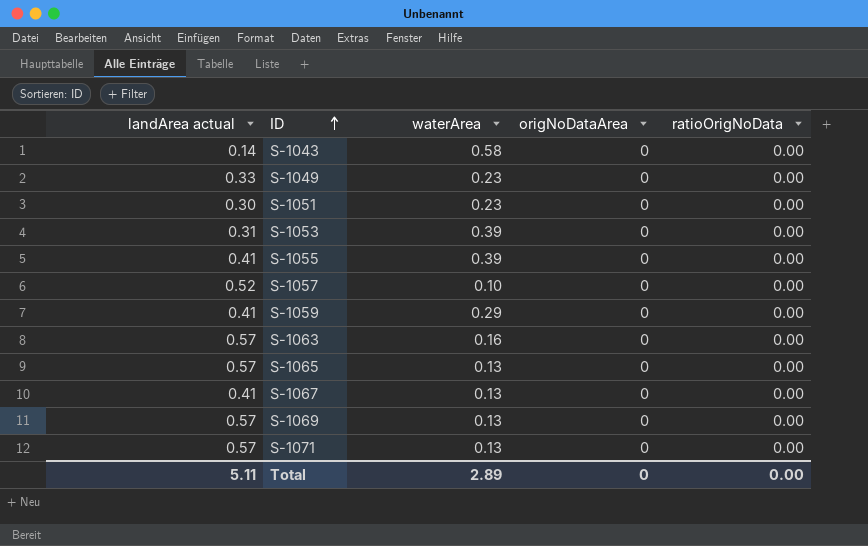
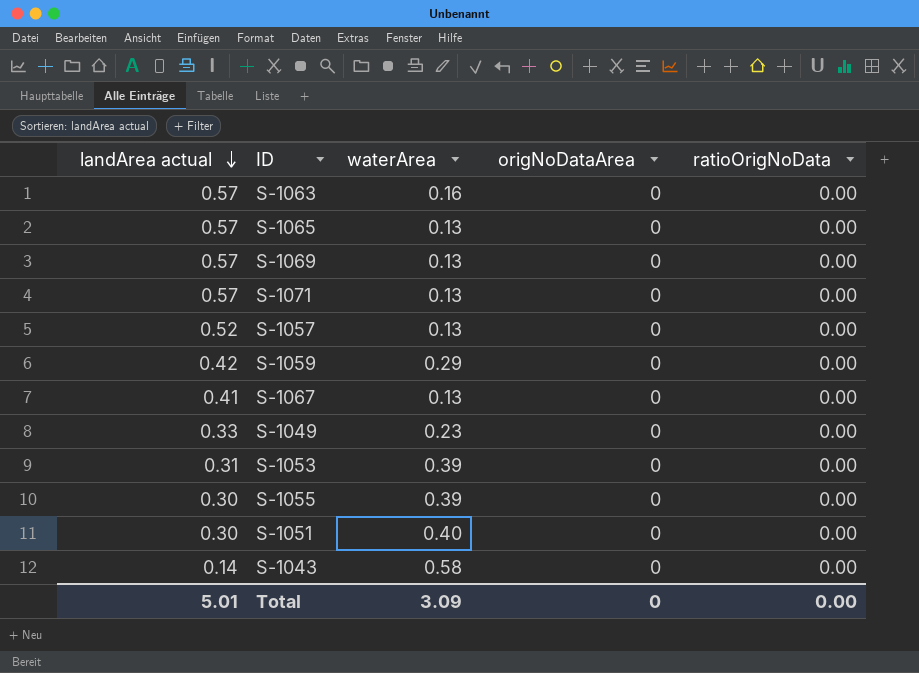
row order: ID ascending -> landArea actual descending
S-1057 | waterArea: 0.10 -> 0.13
S-1059 | landArea actual: 0.41 -> 0.42
S-1055 | landArea actual: 0.41 -> 0.30
S-1051 | waterArea: 0.23 -> 0.40
Total | landArea actual: 5.11 -> 5.01
Total | waterArea: 2.89 -> 3.09

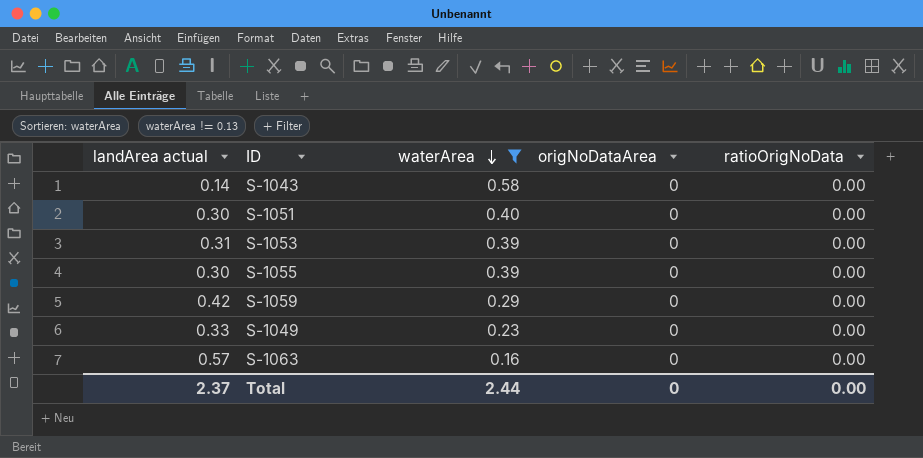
filter: none -> waterArea != 0.13
row order: landArea actual descending -> waterArea descending
Total | landArea actual: 5.01 -> 2.37
Total | waterArea: 3.09 -> 2.44

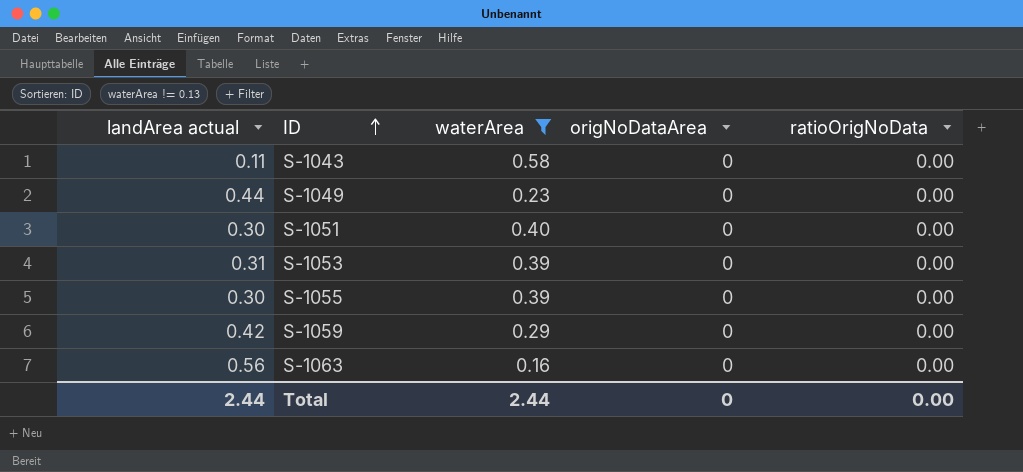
row order: waterArea descending -> ID ascending
S-1043 | landArea actual: 0.14 -> 0.11
S-1049 | landArea actual: 0.33 -> 0.44
S-1063 | landArea actual: 0.57 -> 0.56
Total | landArea actual: 2.37 -> 2.44

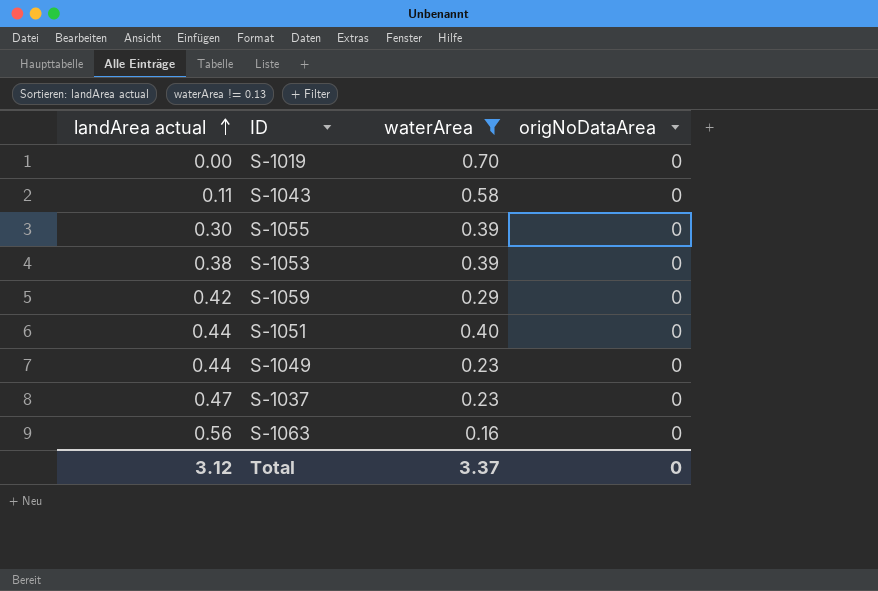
row order: ID ascending -> landArea actual ascending
column ratioOrigNoData | position: 5 -> none
row S-1019: none -> 0.00 | 0.70 | 0
S-1053 | landArea actual: 0.31 -> 0.38
S-1051 | landArea actual: 0.30 -> 0.44
row S-1037: none -> 0.47 | 0.23 | 0
Total | landArea actual: 2.44 -> 3.12
Total | waterArea: 2.44 -> 3.37

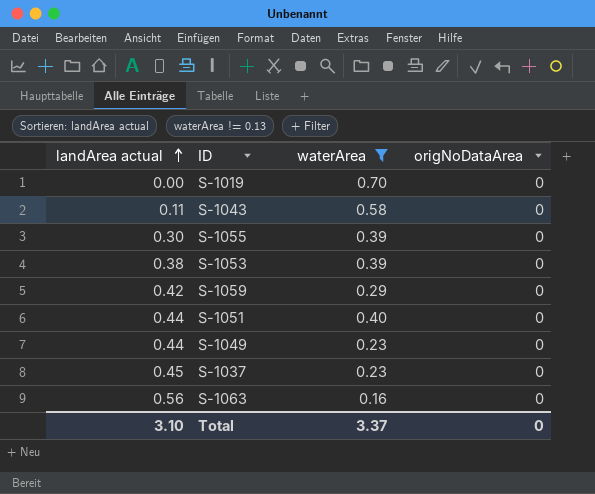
S-1037 | landArea actual: 0.47 -> 0.45
Total | landArea actual: 3.12 -> 3.10

